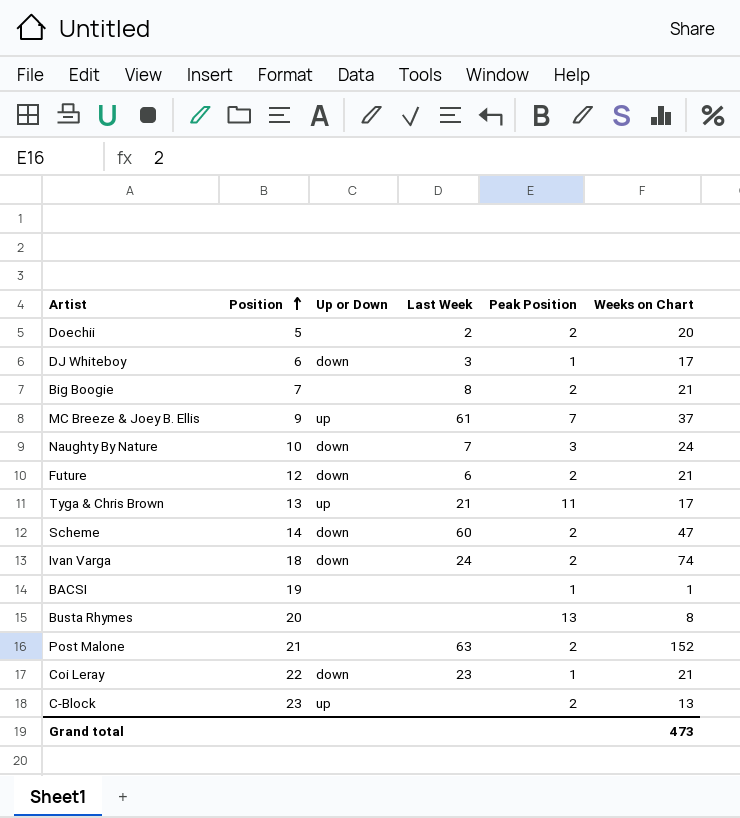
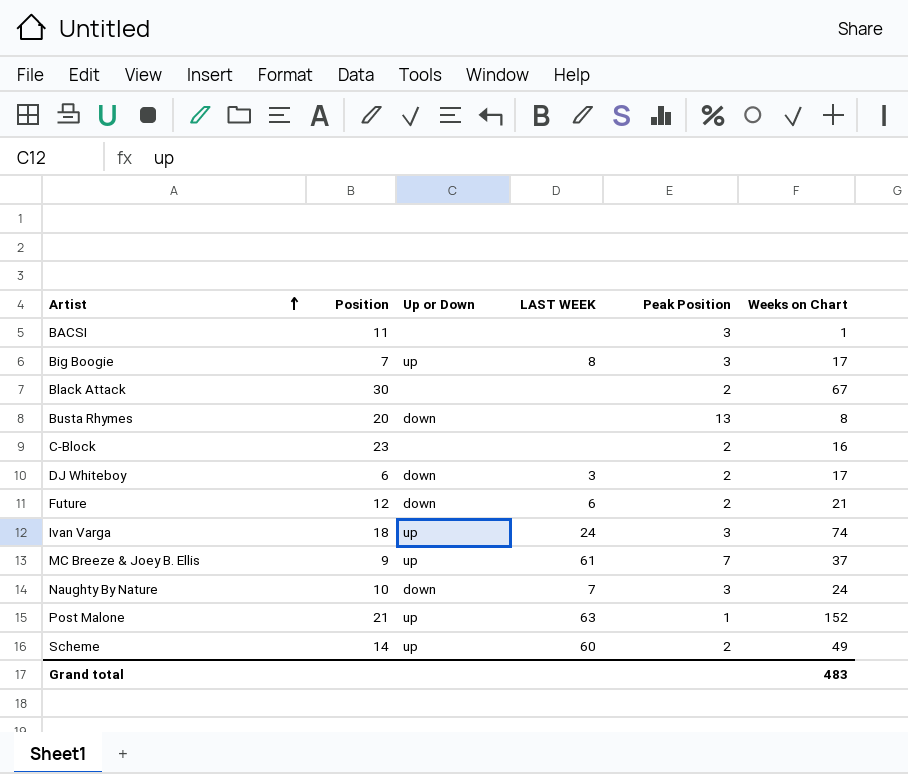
row order: Position ascending -> Artist ascending
column name: Last Week -> LAST WEEK
row Doechii: 5 | none | 2 | 2 | 20 -> none
row Tyga & Chris Brown: 13 | up | 21 | 11 | 17 -> none
row Coi Leray: 22 | down | 23 | 1 | 21 -> none
BACSI | Position: 19 -> 11
BACSI | Peak Position: 1 -> 3
Big Boogie | Up or Down: none -> up
Big Boogie | Peak Position: 2 -> 3
Big Boogie | Weeks on Chart: 21 -> 17
row Black Attack: none -> 30 | none | none | 2 | 67
Busta Rhymes | Up or Down: none -> down
C-Block | Up or Down: up -> none
C-Block | Weeks on Chart: 13 -> 16
DJ Whiteboy | Peak Position: 1 -> 2
Ivan Varga | Up or Down: down -> up
Ivan Varga | Peak Position: 2 -> 3
Post Malone | Up or Down: none -> up
Post Malone | Peak Position: 2 -> 1
Scheme | Up or Down: down -> up
Scheme | Weeks on Chart: 47 -> 49
Grand total | Weeks on Chart: 473 -> 483

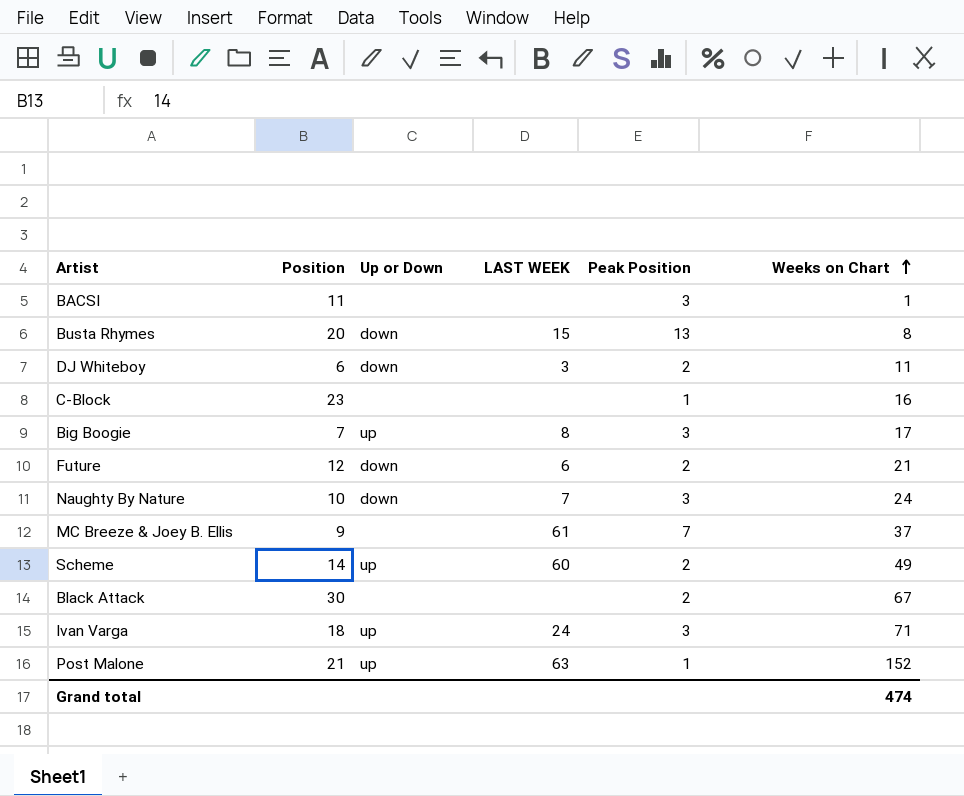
row order: Artist ascending -> Weeks on Chart ascending
Busta Rhymes | LAST WEEK: none -> 15
DJ Whiteboy | Weeks on Chart: 17 -> 11
C-Block | Peak Position: 2 -> 1
MC Breeze & Joey B. Ellis | Up or Down: up -> none
Ivan Varga | Weeks on Chart: 74 -> 71
Grand total | Weeks on Chart: 483 -> 474

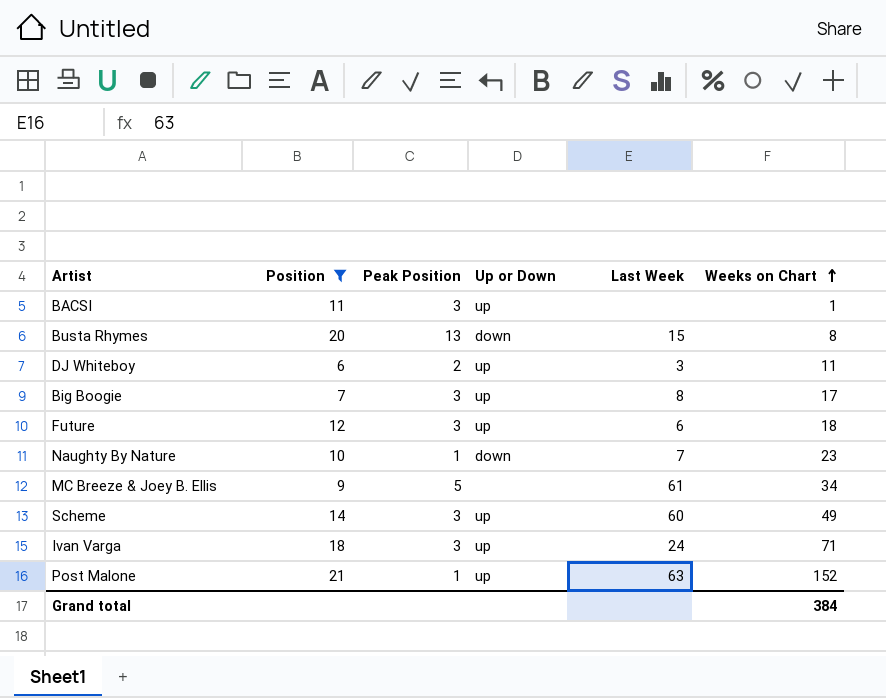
filter: none -> Position <= 21
column Peak Position | position: 5 -> 3
column name: LAST WEEK -> Last Week
BACSI | Up or Down: none -> up
DJ Whiteboy | Up or Down: down -> up
Future | Peak Position: 2 -> 3
Future | Up or Down: down -> up
Future | Weeks on Chart: 21 -> 18
Naughty By Nature | Peak Position: 3 -> 1
Naughty By Nature | Weeks on Chart: 24 -> 23
MC Breeze & Joey B. Ellis | Peak Position: 7 -> 5
MC Breeze & Joey B. Ellis | Weeks on Chart: 37 -> 34
Scheme | Peak Position: 2 -> 3
Grand total | Weeks on Chart: 474 -> 384

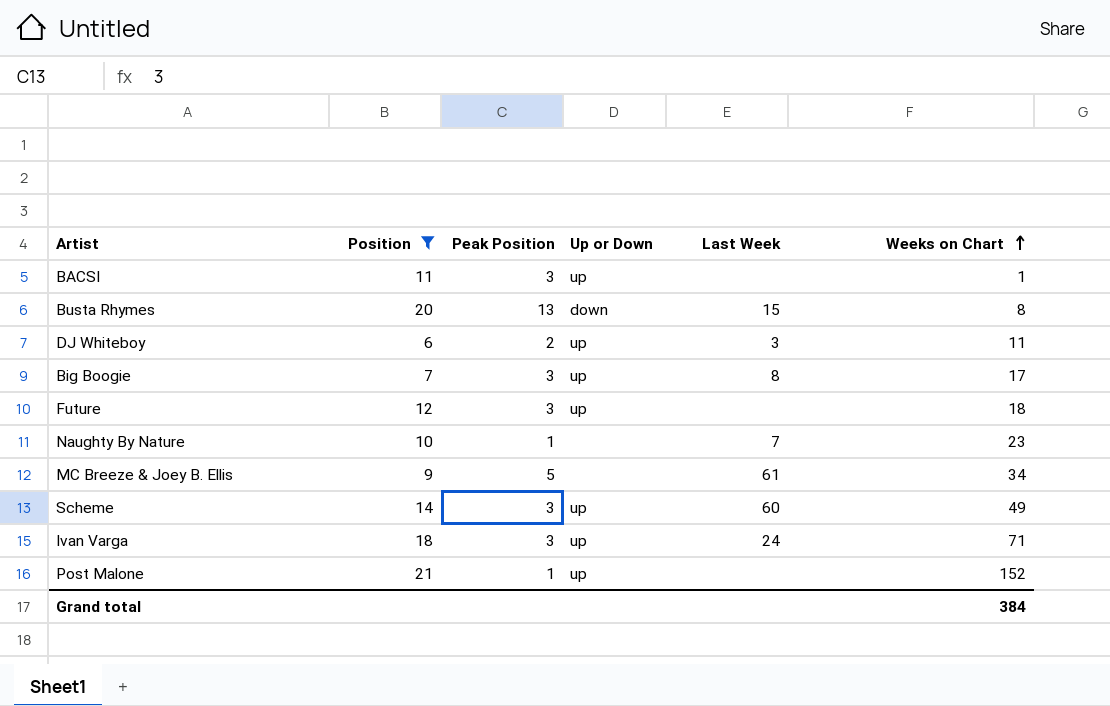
Future | Last Week: 6 -> none
Naughty By Nature | Up or Down: down -> none
Post Malone | Last Week: 63 -> none

